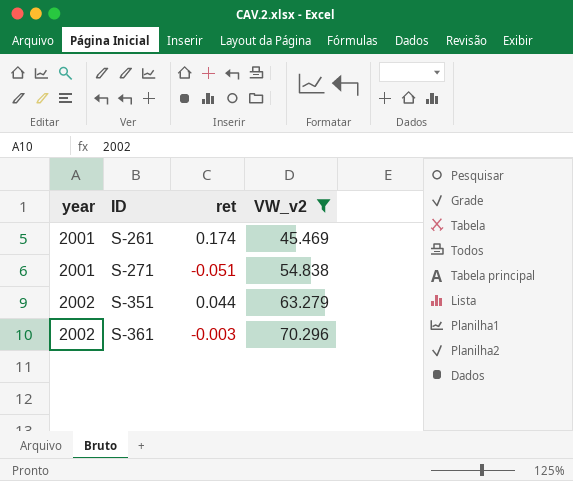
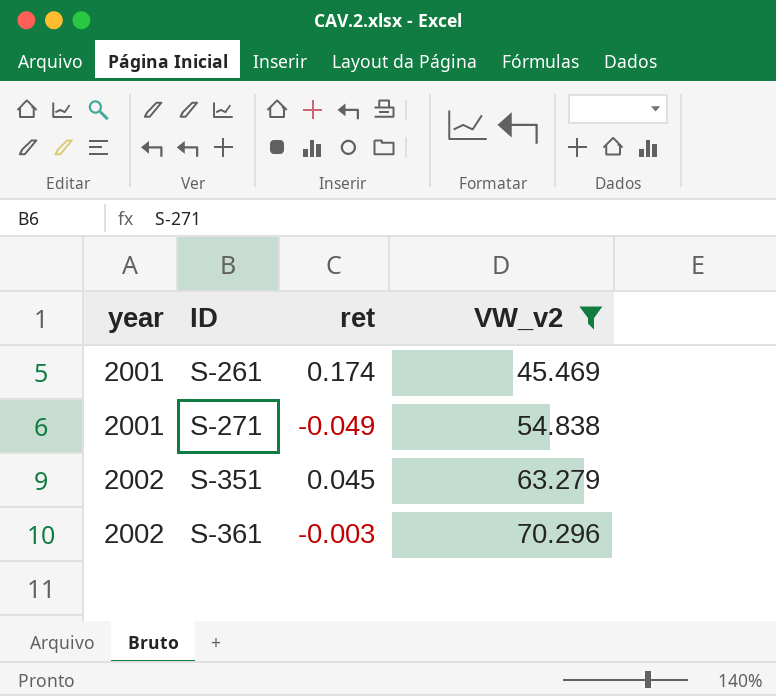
S-271 | ret: -0.051 -> -0.049
S-351 | ret: 0.044 -> 0.045

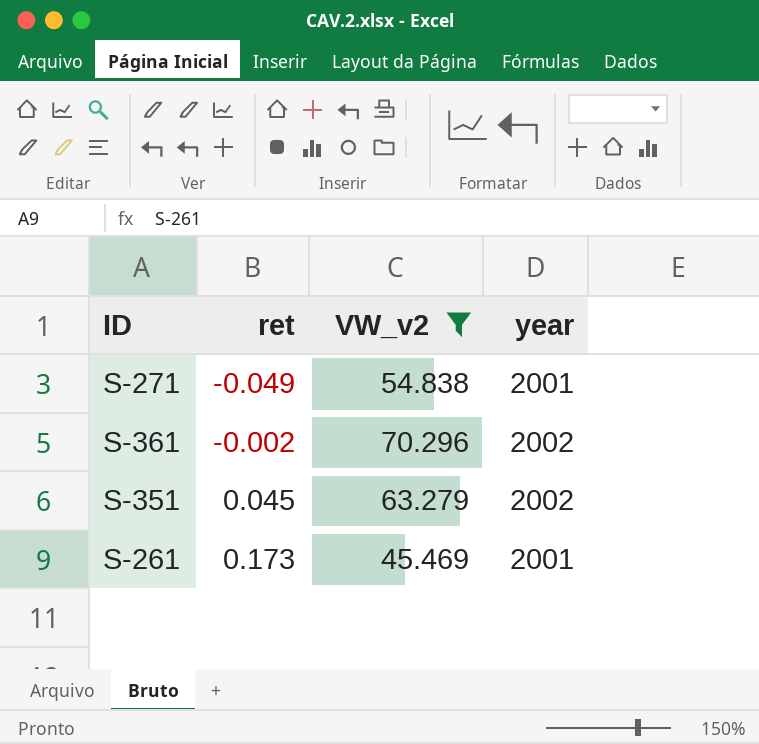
row order: year ascending -> ret ascending
column year | position: 1 -> 4
S-361 | ret: -0.003 -> -0.002
S-261 | ret: 0.174 -> 0.173

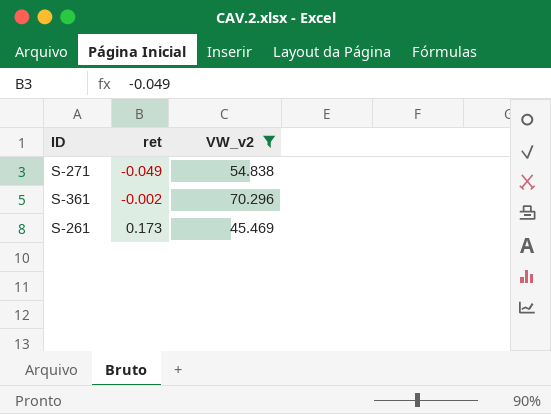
column year | position: 4 -> none
row S-351: 0.045 | 63.279 | 2002 -> none

